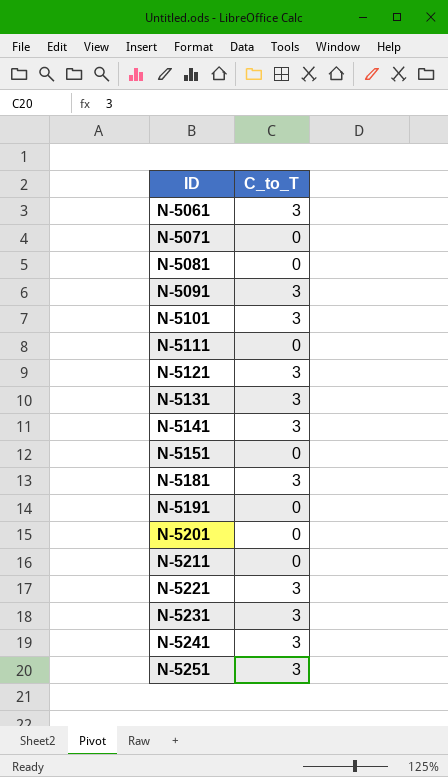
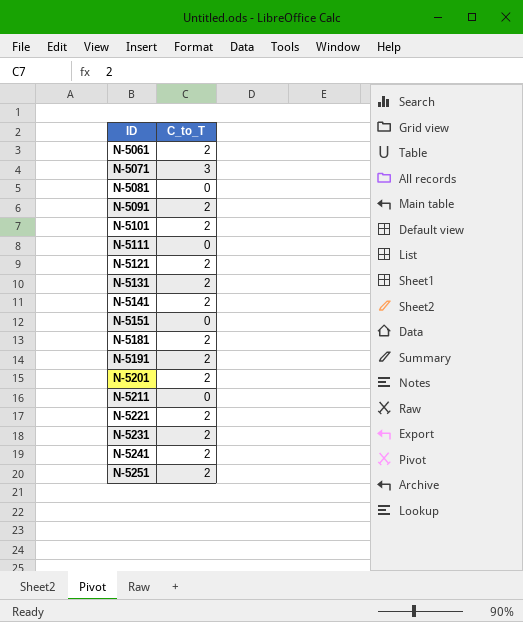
N-5061 | C_to_T: 3 -> 2
N-5071 | C_to_T: 0 -> 3
N-5091 | C_to_T: 3 -> 2
N-5101 | C_to_T: 3 -> 2
N-5121 | C_to_T: 3 -> 2
N-5131 | C_to_T: 3 -> 2
N-5141 | C_to_T: 3 -> 2
N-5181 | C_to_T: 3 -> 2
N-5191 | C_to_T: 0 -> 2
N-5201 | C_to_T: 0 -> 2
N-5221 | C_to_T: 3 -> 2
N-5231 | C_to_T: 3 -> 2
N-5241 | C_to_T: 3 -> 2
N-5251 | C_to_T: 3 -> 2

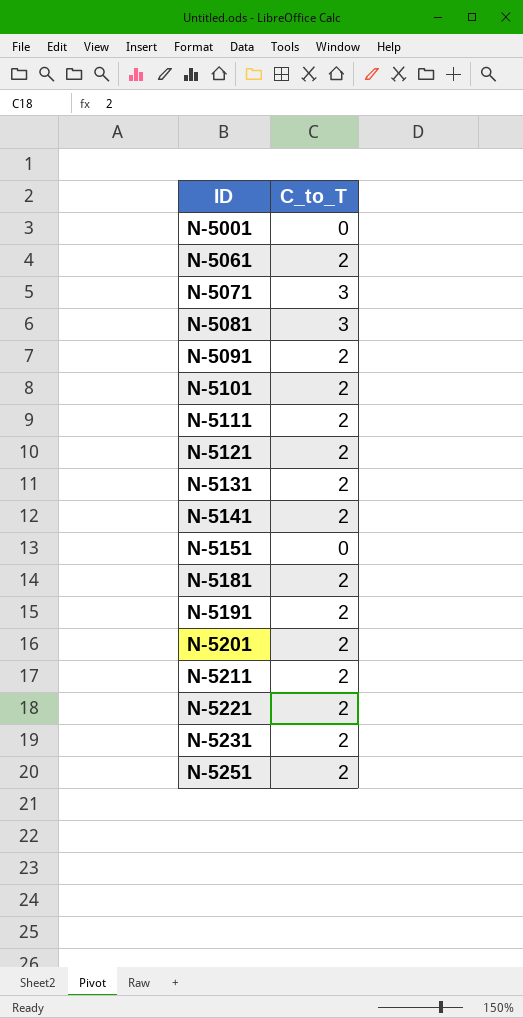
row N-5241: 2 -> none
row N-5001: none -> 0
N-5081 | C_to_T: 0 -> 3
N-5111 | C_to_T: 0 -> 2
N-5211 | C_to_T: 0 -> 2

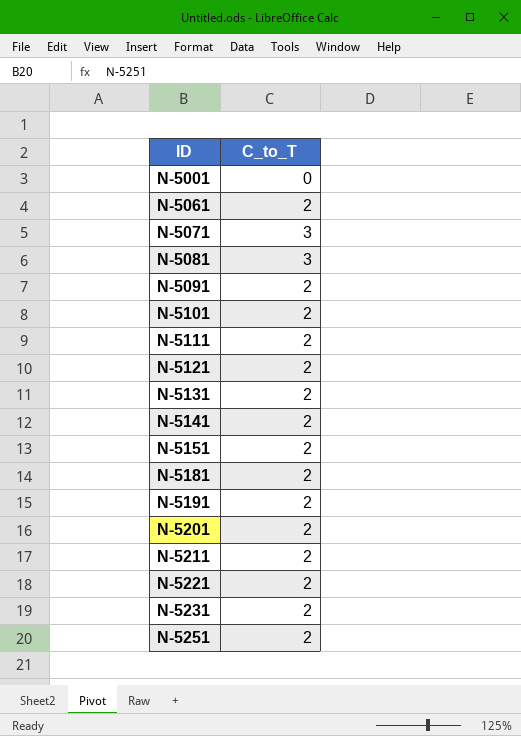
N-5151 | C_to_T: 0 -> 2

